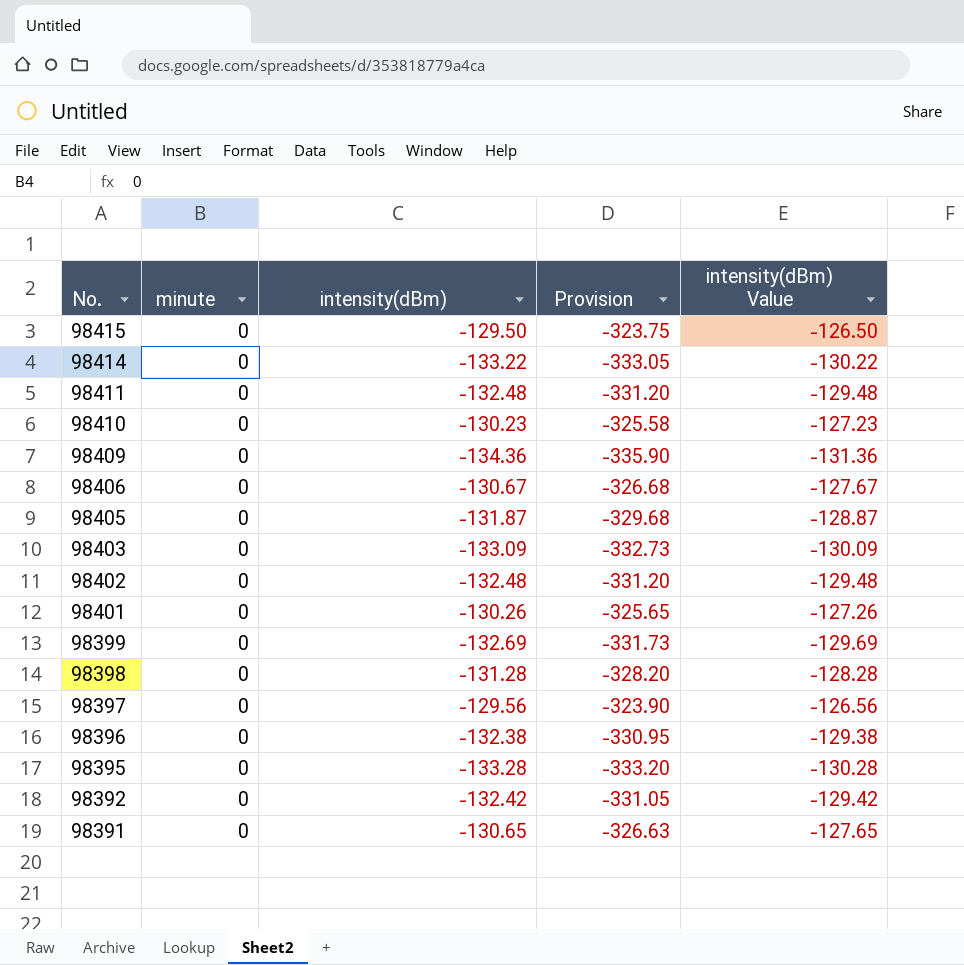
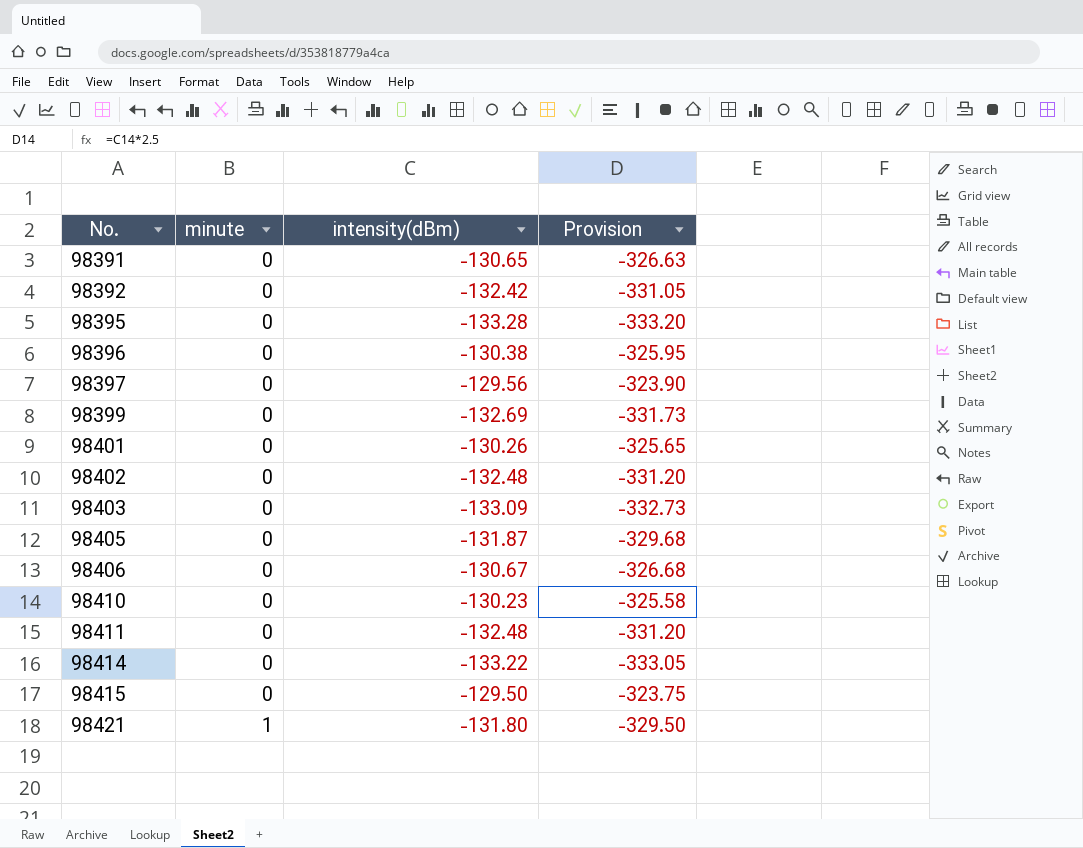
row order: No. descending -> No. ascending
column intensity(dBm) Value | formula: [intensity(dBm)] + 3 -> none
row 98409: 0 | -134.36 | -335.90 | -131.36 -> none
row 98398: 0 | -131.28 | -328.20 | -128.28 -> none
98396 | intensity(dBm): -132.38 -> -130.38
98396 | Provision: -330.95 -> -325.95
row 98421: none -> 1 | -131.80 | -329.50

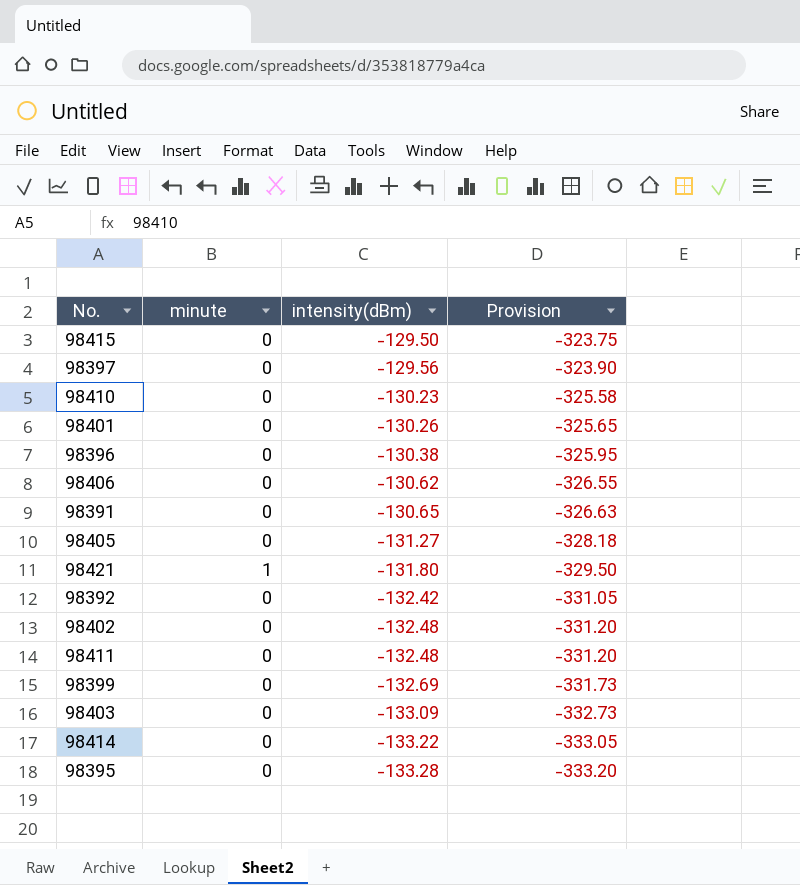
row order: No. ascending -> intensity(dBm) descending
98406 | intensity(dBm): -130.67 -> -130.62
98406 | Provision: -326.68 -> -326.55
98405 | intensity(dBm): -131.87 -> -131.27
98405 | Provision: -329.68 -> -328.18

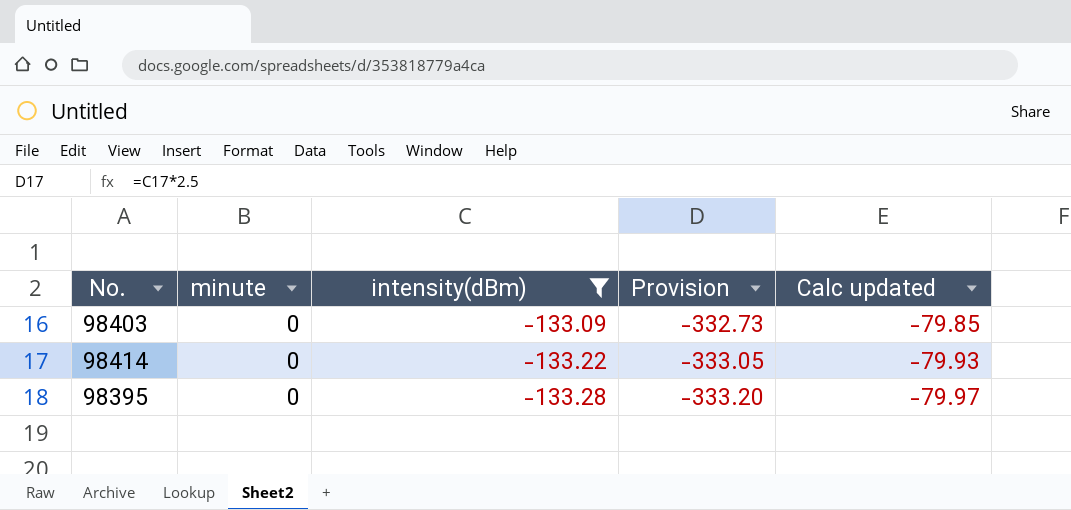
filter: none -> intensity(dBm) <= -133.09
column Calc updated | formula: none -> [intensity(dBm)] * 0.6

